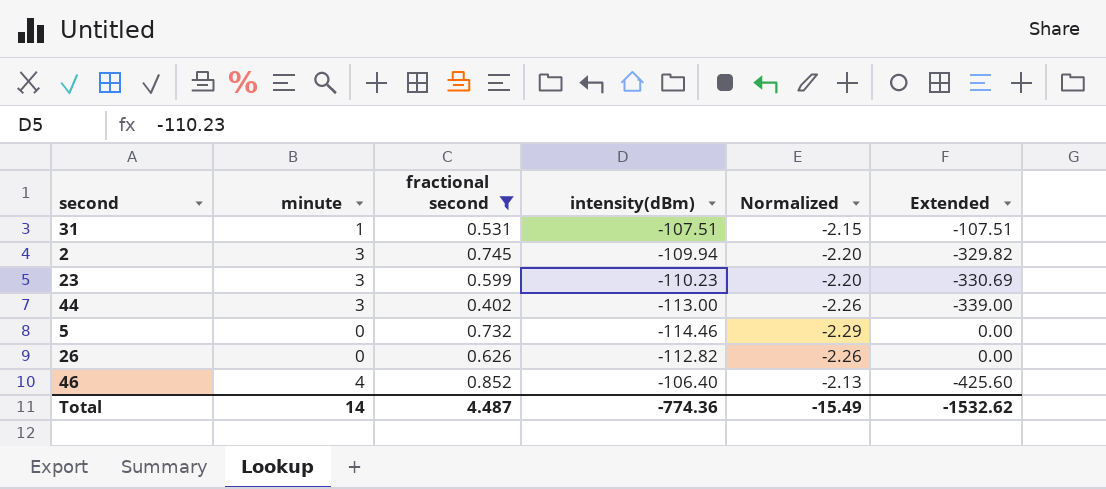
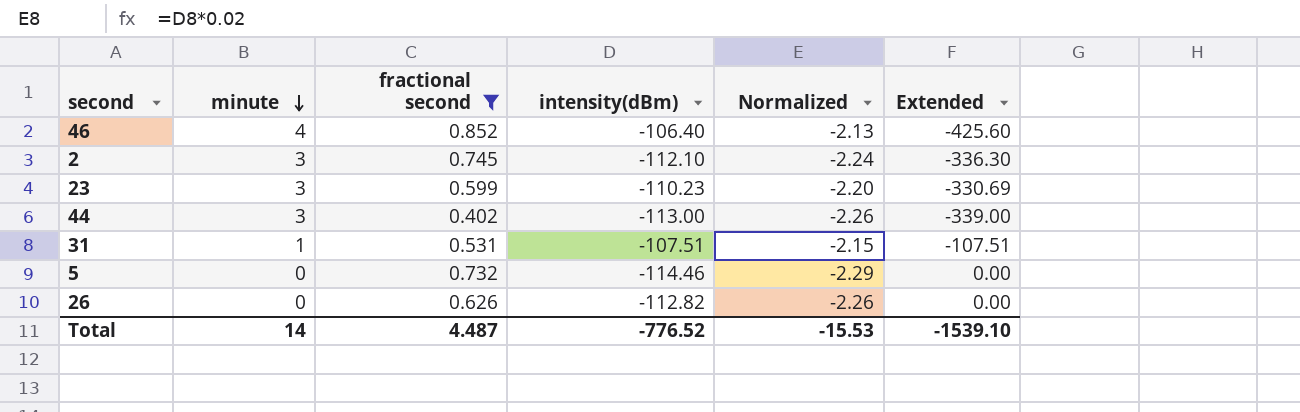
row order: none -> minute descending
2 | intensity(dBm): -109.94 -> -112.10
2 | Normalized: -2.20 -> -2.24
2 | Extended: -329.82 -> -336.30
Total | intensity(dBm): -774.36 -> -776.52
Total | Normalized: -15.49 -> -15.53
Total | Extended: -1532.62 -> -1539.10

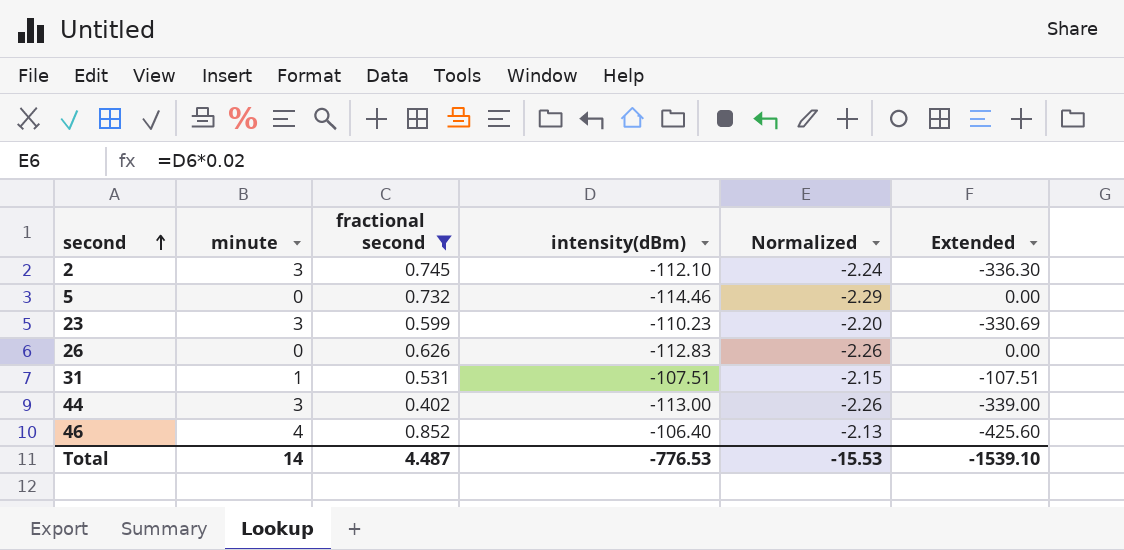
row order: minute descending -> second ascending
26 | intensity(dBm): -112.82 -> -112.83
Total | intensity(dBm): -776.52 -> -776.53

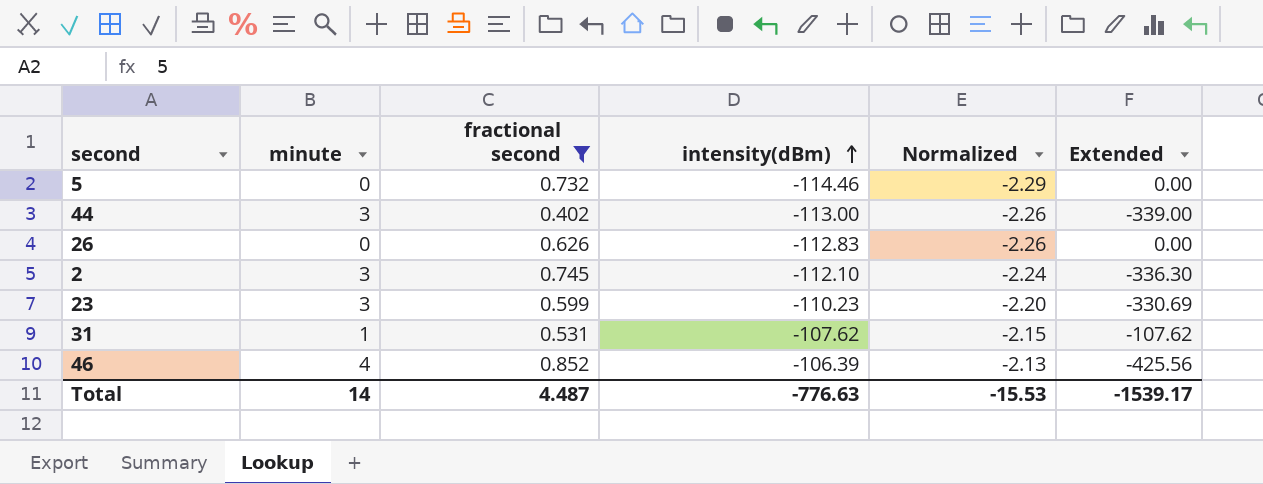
row order: second ascending -> intensity(dBm) ascending
31 | intensity(dBm): -107.51 -> -107.62
31 | Extended: -107.51 -> -107.62
46 | intensity(dBm): -106.40 -> -106.39
46 | Extended: -425.60 -> -425.56
Total | intensity(dBm): -776.53 -> -776.63
Total | Extended: -1539.10 -> -1539.17

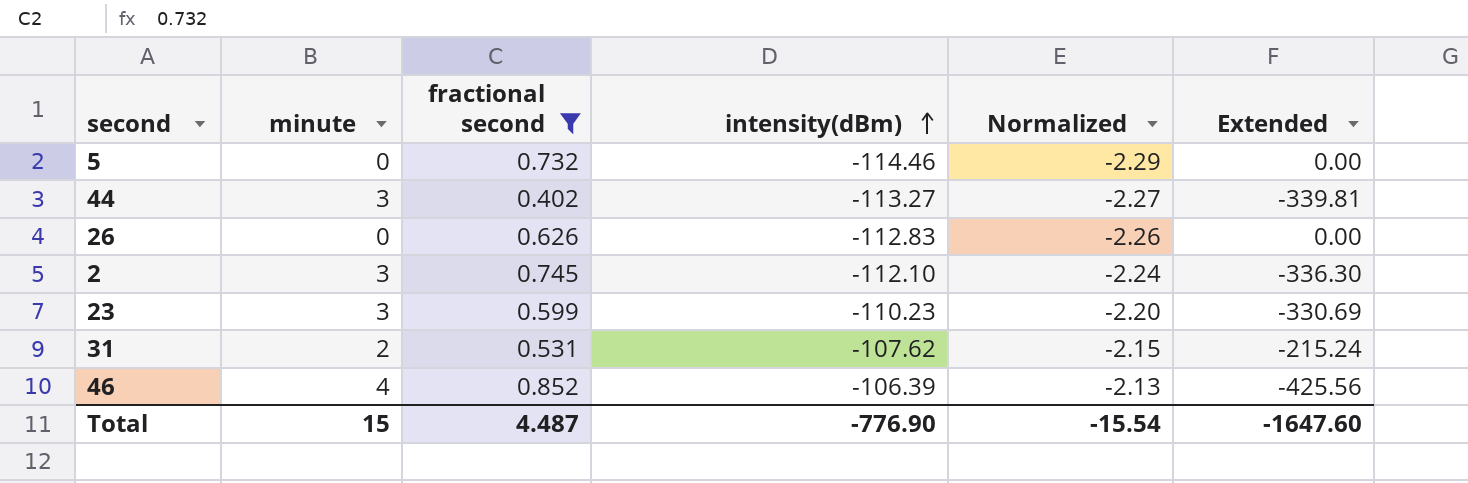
44 | intensity(dBm): -113.00 -> -113.27
44 | Normalized: -2.26 -> -2.27
44 | Extended: -339.00 -> -339.81
31 | minute: 1 -> 2
31 | Extended: -107.62 -> -215.24
Total | minute: 14 -> 15
Total | intensity(dBm): -776.63 -> -776.90
Total | Normalized: -15.53 -> -15.54
Total | Extended: -1539.17 -> -1647.60

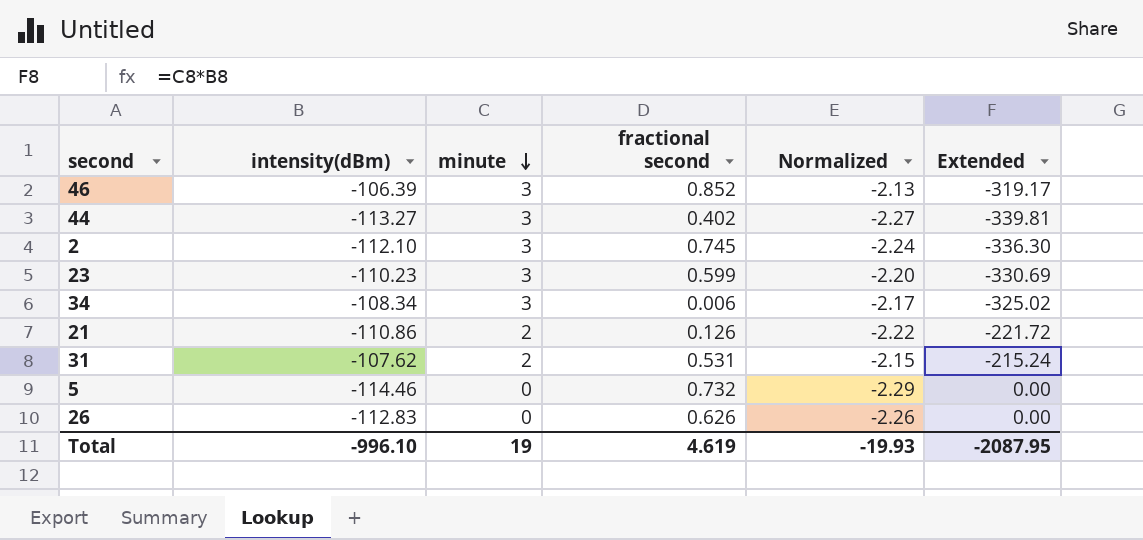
filter: fractional second >= 0.402 -> none
row order: intensity(dBm) ascending -> minute descending
column intensity(dBm) | position: 4 -> 2
46 | minute: 4 -> 3
46 | Extended: -425.56 -> -319.17
Total | intensity(dBm): -776.90 -> -996.10
Total | minute: 15 -> 19
Total | fractional second: 4.487 -> 4.619
Total | Normalized: -15.54 -> -19.93
Total | Extended: -1647.60 -> -2087.95

